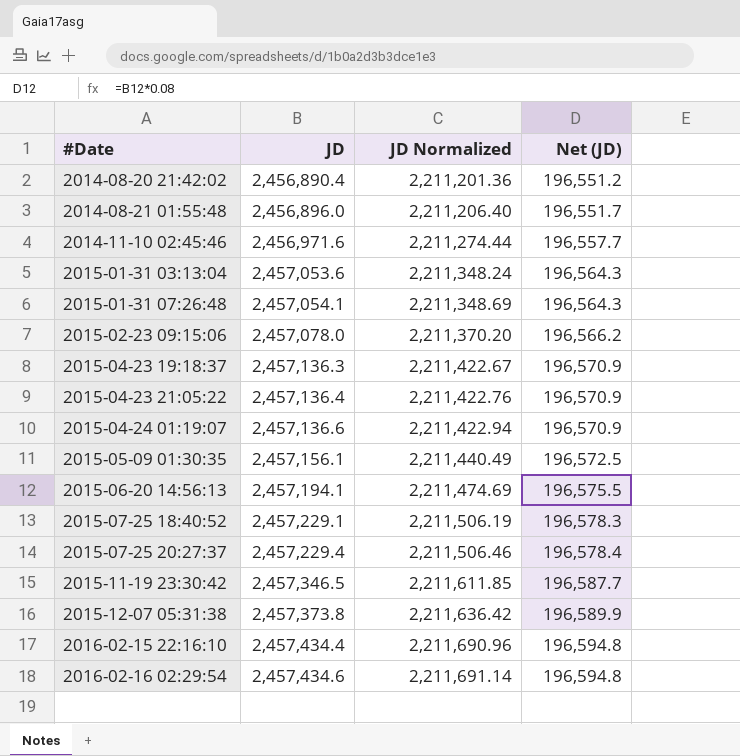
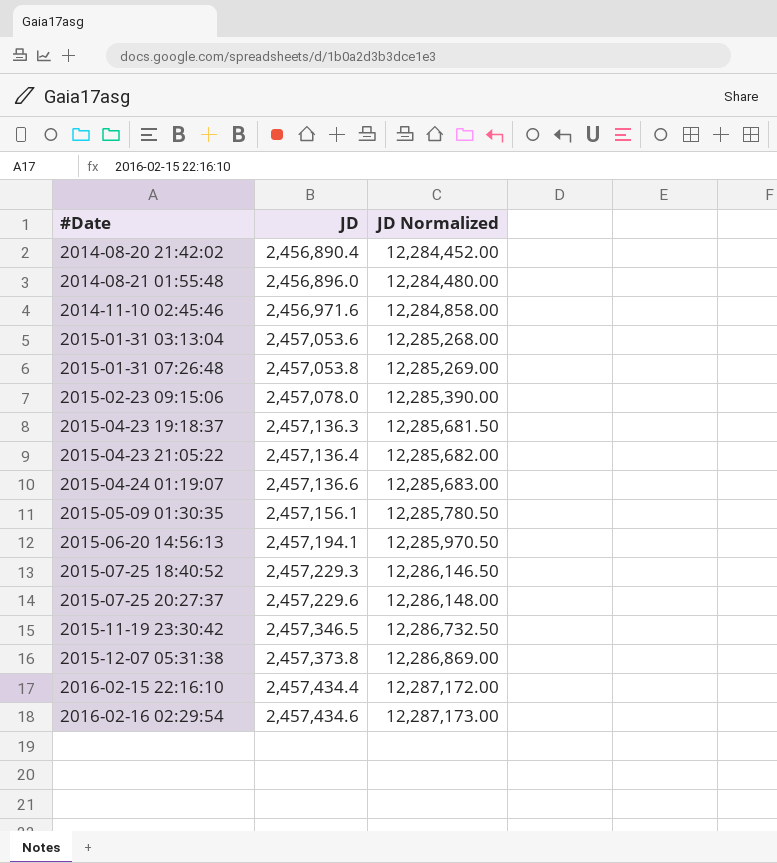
column Net (JD) | formula: [JD] * 0.08 -> none
column JD Normalized | formula: [JD] * 0.9 -> [JD] * 5
2015-01-31 07:26:48 | JD: 2,457,054.1 -> 2,457,053.8
2015-07-25 18:40:52 | JD: 2,457,229.1 -> 2,457,229.3
2015-07-25 20:27:37 | JD: 2,457,229.4 -> 2,457,229.6

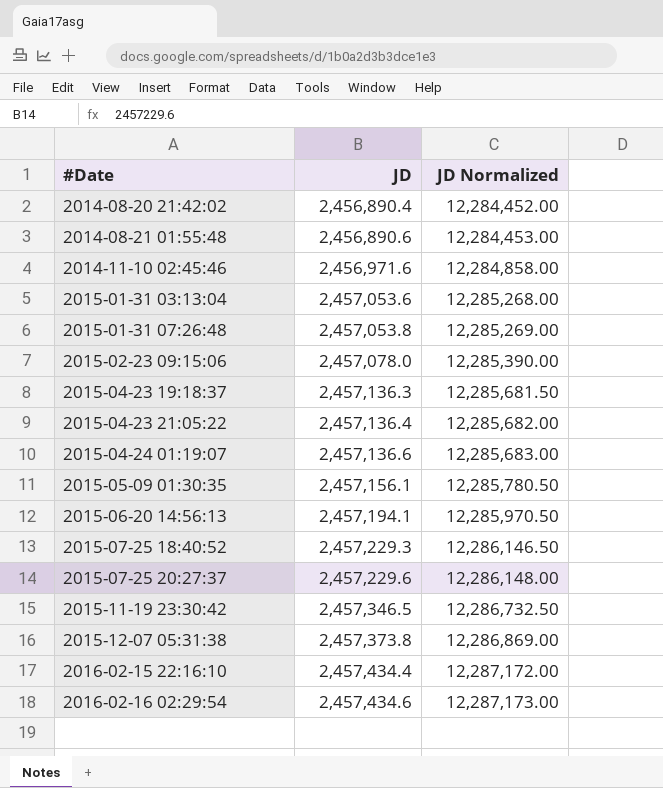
2014-08-21 01:55:48 | JD: 2,456,896.0 -> 2,456,890.6
2014-08-21 01:55:48 | JD Normalized: 12,284,480.00 -> 12,284,453.00

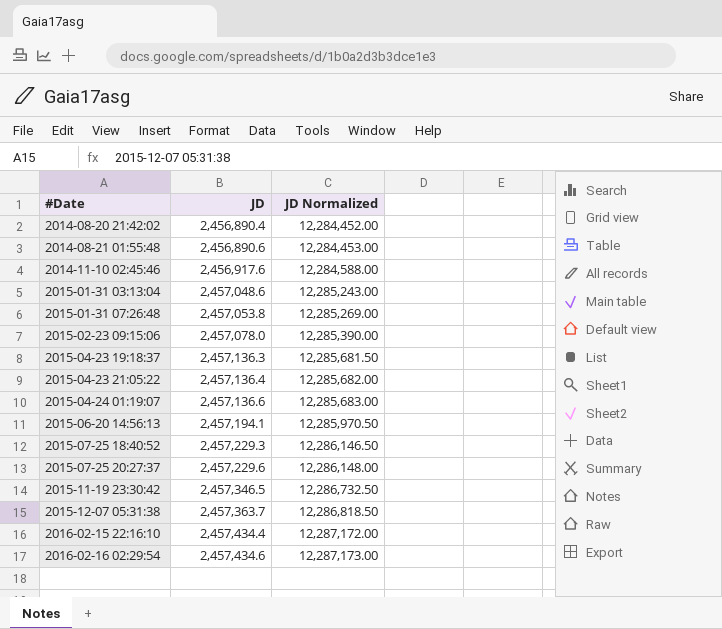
row 2015-05-09 01:30:35: 2,457,156.1 | 12,285,780.50 -> none
2014-11-10 02:45:46 | JD: 2,456,971.6 -> 2,456,917.6
2014-11-10 02:45:46 | JD Normalized: 12,284,858.00 -> 12,284,588.00
2015-01-31 03:13:04 | JD: 2,457,053.6 -> 2,457,048.6
2015-01-31 03:13:04 | JD Normalized: 12,285,268.00 -> 12,285,243.00
2015-12-07 05:31:38 | JD: 2,457,373.8 -> 2,457,363.7
2015-12-07 05:31:38 | JD Normalized: 12,286,869.00 -> 12,286,818.50

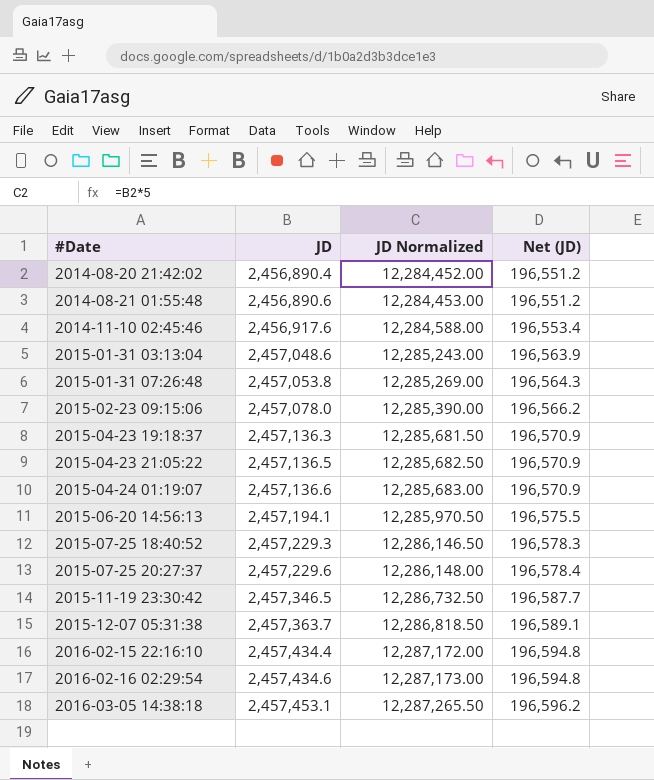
column Net (JD) | formula: none -> [JD] * 0.08
2015-04-23 21:05:22 | JD: 2,457,136.4 -> 2,457,136.5
2015-04-23 21:05:22 | JD Normalized: 12,285,682.00 -> 12,285,682.50
row 2016-03-05 14:38:18: none -> 2,457,453.1 | 12,287,265.50 | 196,596.2

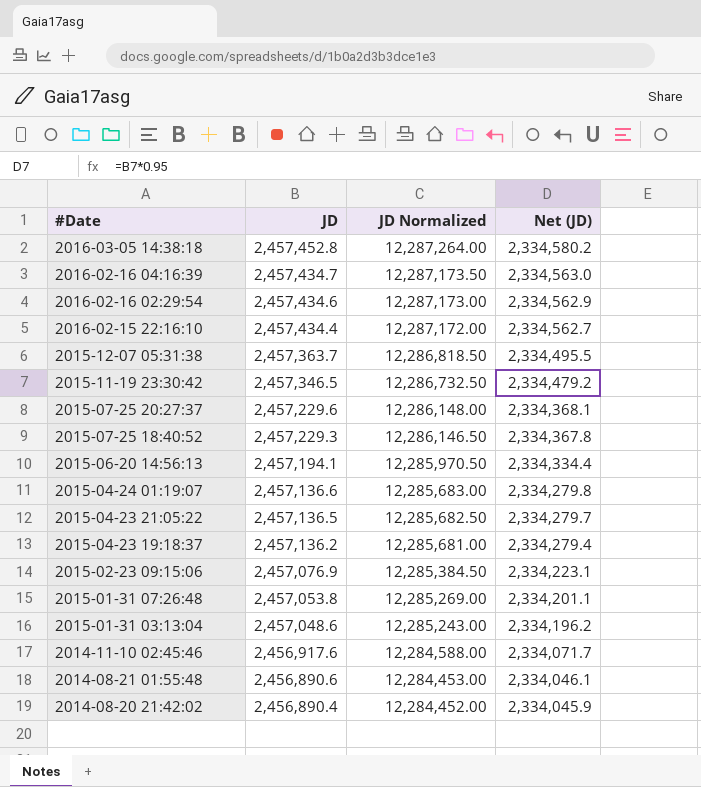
row order: #Date ascending -> #Date descending
column Net (JD) | formula: [JD] * 0.08 -> [JD] * 0.95
2016-03-05 14:38:18 | JD: 2,457,453.1 -> 2,457,452.8
2016-03-05 14:38:18 | JD Normalized: 12,287,265.50 -> 12,287,264.00
row 2016-02-16 04:16:39: none -> 2,457,434.7 | 12,287,173.50 | 2,334,563.0
2015-04-23 19:18:37 | JD: 2,457,136.3 -> 2,457,136.2
2015-04-23 19:18:37 | JD Normalized: 12,285,681.50 -> 12,285,681.00
2015-02-23 09:15:06 | JD: 2,457,078.0 -> 2,457,076.9
2015-02-23 09:15:06 | JD Normalized: 12,285,390.00 -> 12,285,384.50

